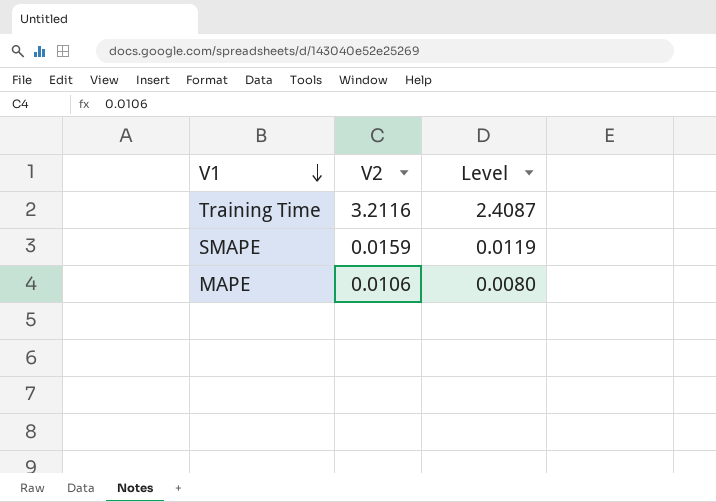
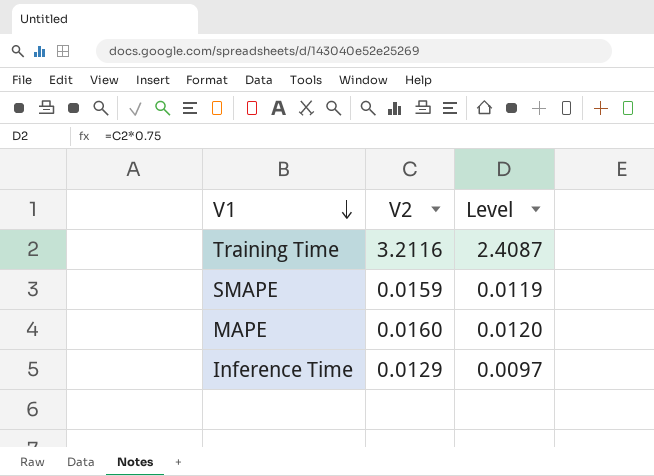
MAPE | V2: 0.0106 -> 0.0160
MAPE | Level: 0.0080 -> 0.0120
row Inference Time: none -> 0.0129 | 0.0097

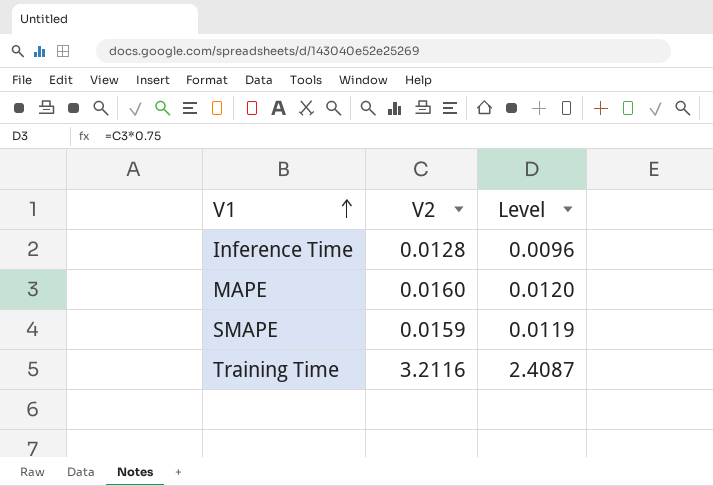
row order: V1 descending -> V1 ascending
Inference Time | V2: 0.0129 -> 0.0128
Inference Time | Level: 0.0097 -> 0.0096

